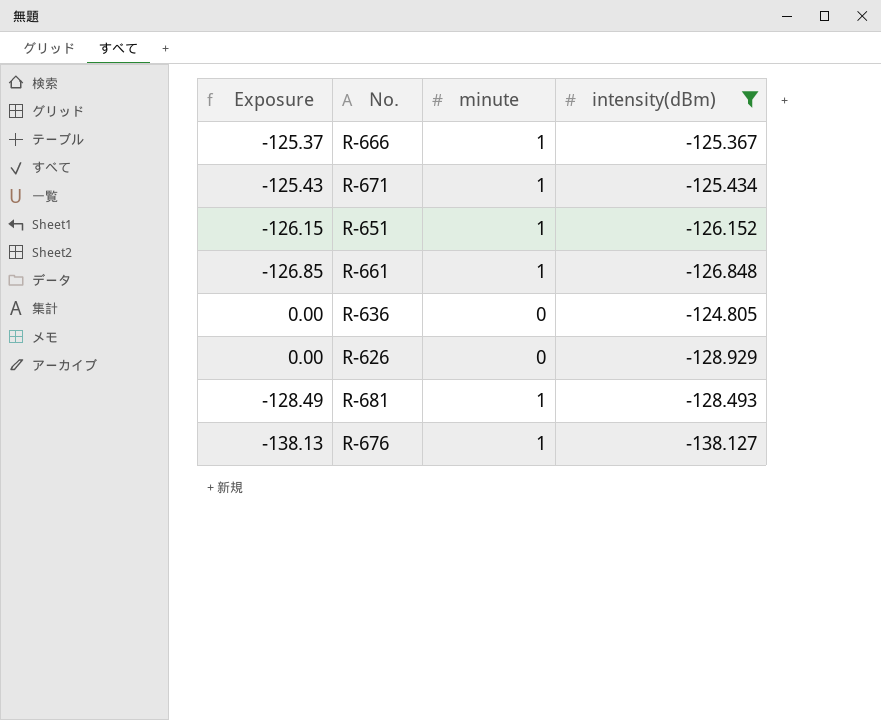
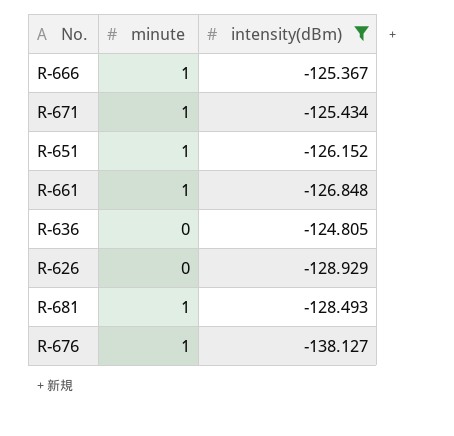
column Exposure | formula: [minute] * [intensity(dBm)] -> none

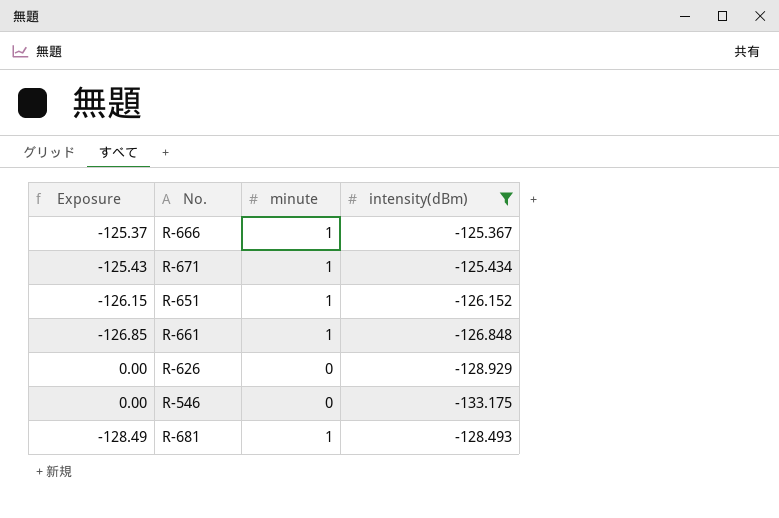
column Exposure | formula: none -> [minute] * [intensity(dBm)]
row R-636: 0 | -124.805 -> none
row R-676: 1 | -138.127 -> none
row R-546: none -> 0.00 | 0 | -133.175

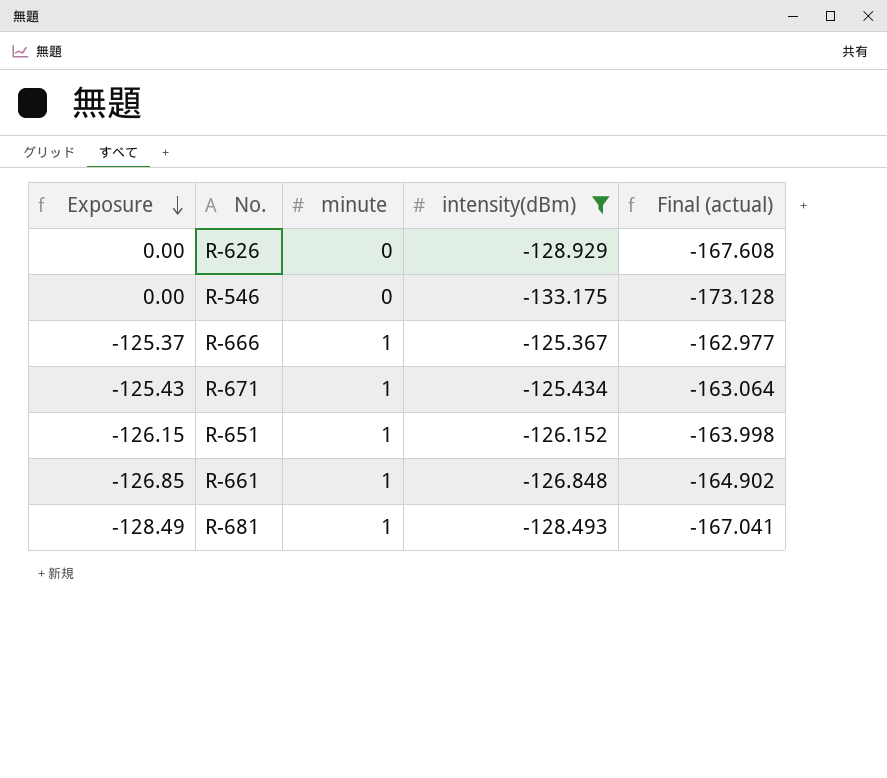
row order: none -> Exposure descending
column Final (actual) | formula: none -> [intensity(dBm)] * 1.3

